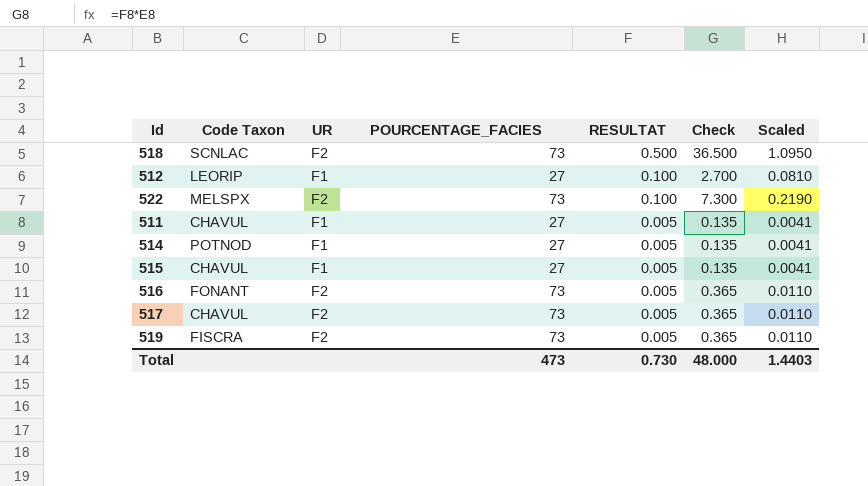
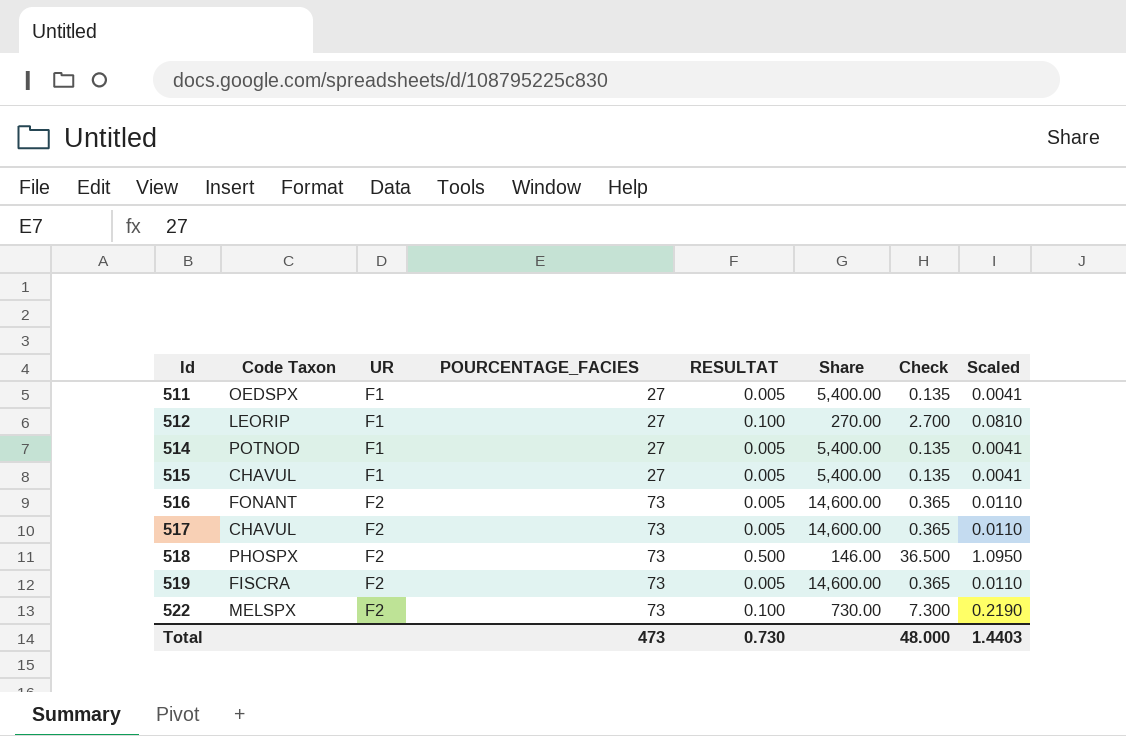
row order: RESULTAT descending -> Id ascending
column Share | formula: none -> [POURCENTAGE_FACIES] / [RESULTAT]
511 | Code Taxon: CHAVUL -> OEDSPX
518 | Code Taxon: SCNLAC -> PHOSPX

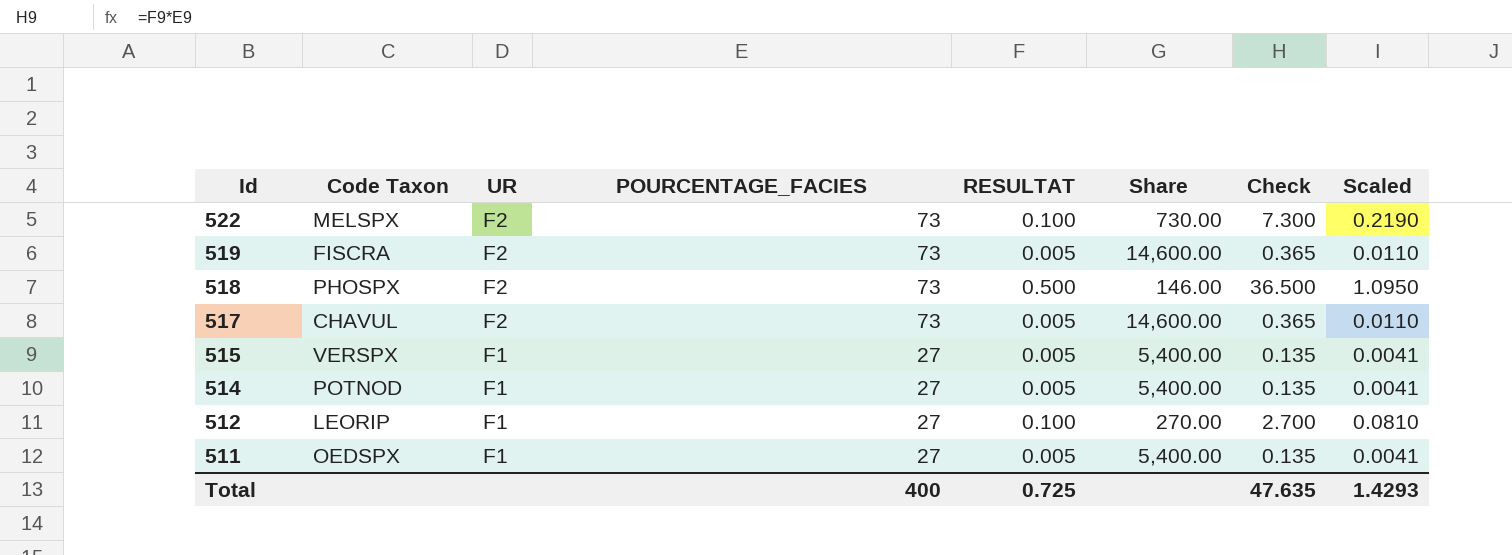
row order: Id ascending -> Id descending
row 516: FONANT | F2 | 73 | 0.005 | 14,600.00 | 0.365 | 0.0110 -> none
515 | Code Taxon: CHAVUL -> VERSPX
Total | POURCENTAGE_FACIES: 473 -> 400
Total | RESULTAT: 0.730 -> 0.725
Total | Check: 48.000 -> 47.635
Total | Scaled: 1.4403 -> 1.4293

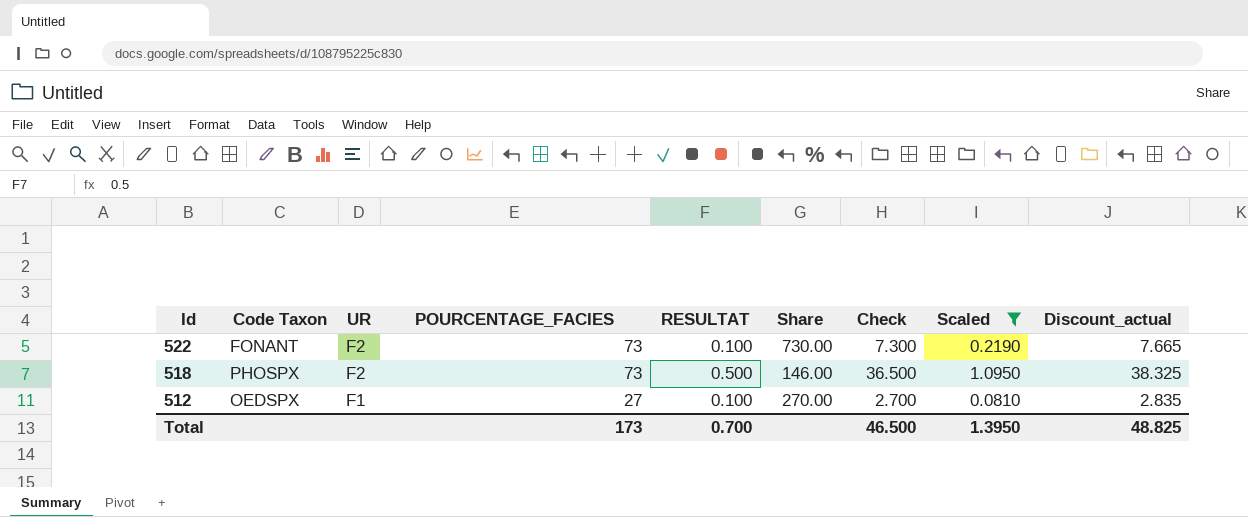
filter: none -> Scaled >= 0.0810
column Discount_actual | formula: none -> [Check] * 1.05
522 | Code Taxon: MELSPX -> FONANT
512 | Code Taxon: LEORIP -> OEDSPX
Total | POURCENTAGE_FACIES: 400 -> 173
Total | RESULTAT: 0.725 -> 0.700
Total | Check: 47.635 -> 46.500
Total | Scaled: 1.4293 -> 1.3950

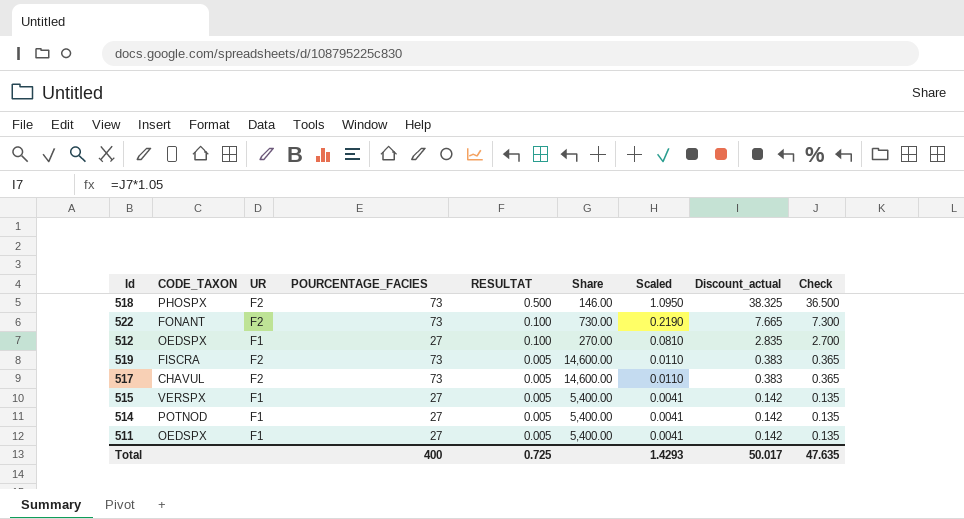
filter: Scaled >= 0.0810 -> none
row order: Id descending -> RESULTAT descending
column name: Code Taxon -> CODE_TAXON
column Check | position: 7 -> 9
Total | POURCENTAGE_FACIES: 173 -> 400
Total | RESULTAT: 0.700 -> 0.725
Total | Scaled: 1.3950 -> 1.4293
Total | Discount_actual: 48.825 -> 50.017
Total | Check: 46.500 -> 47.635

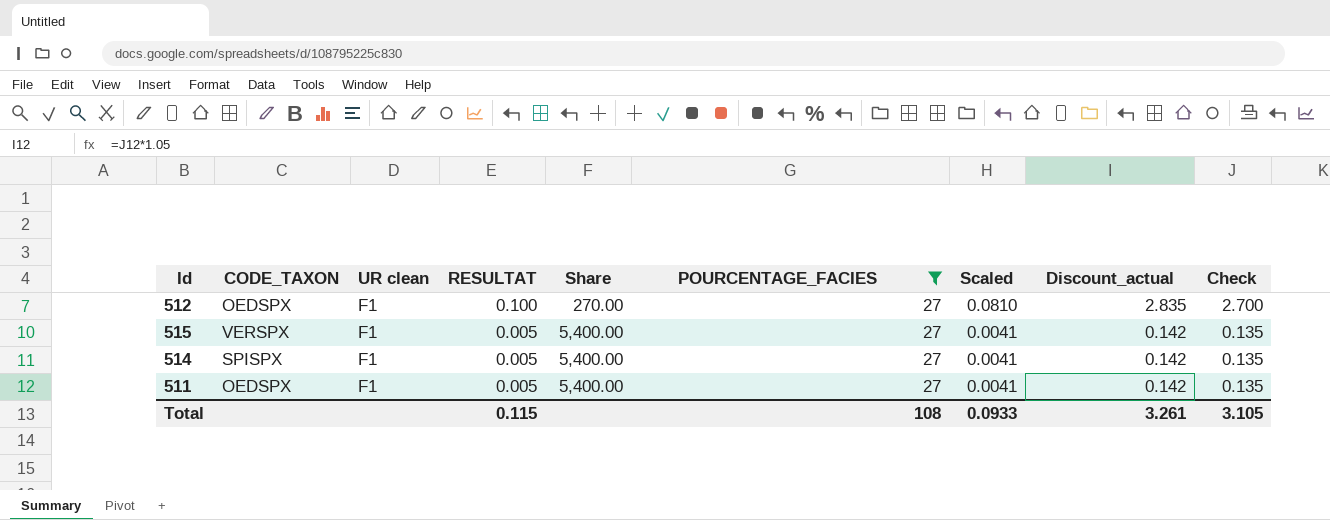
filter: none -> POURCENTAGE_FACIES = 27
column name: UR -> UR clean
column POURCENTAGE_FACIES | position: 4 -> 6
514 | CODE_TAXON: POTNOD -> SPISPX
Total | RESULTAT: 0.725 -> 0.115
Total | POURCENTAGE_FACIES: 400 -> 108
Total | Scaled: 1.4293 -> 0.0933
Total | Discount_actual: 50.017 -> 3.261
Total | Check: 47.635 -> 3.105

